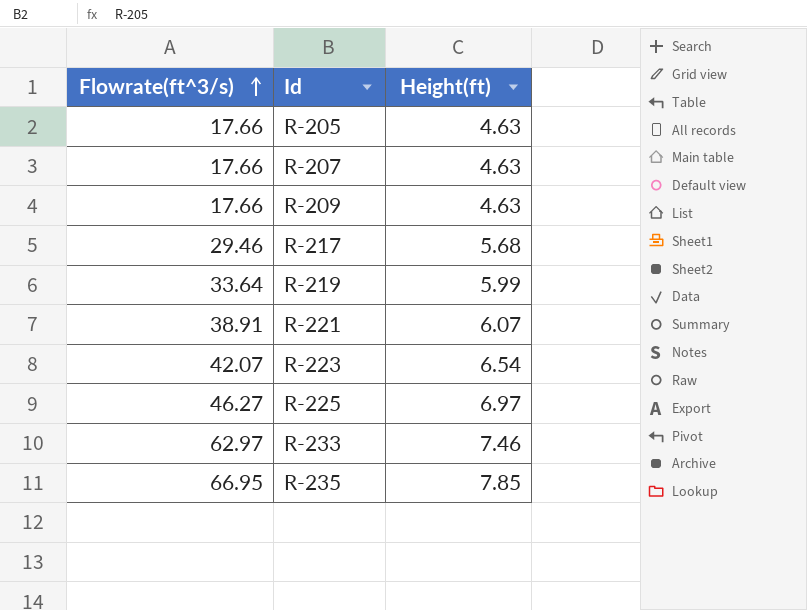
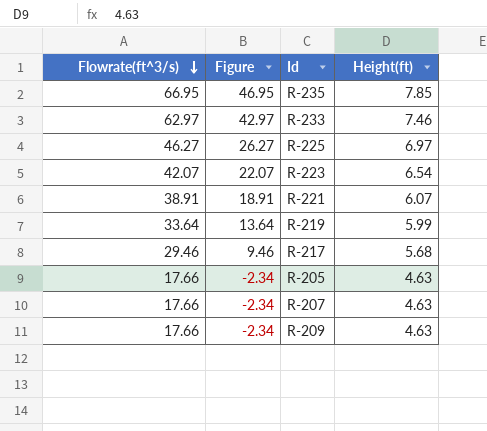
row order: Flowrate(ft^3/s) ascending -> Flowrate(ft^3/s) descending
column Figure | formula: none -> [Flowrate(ft^3/s)] - 20

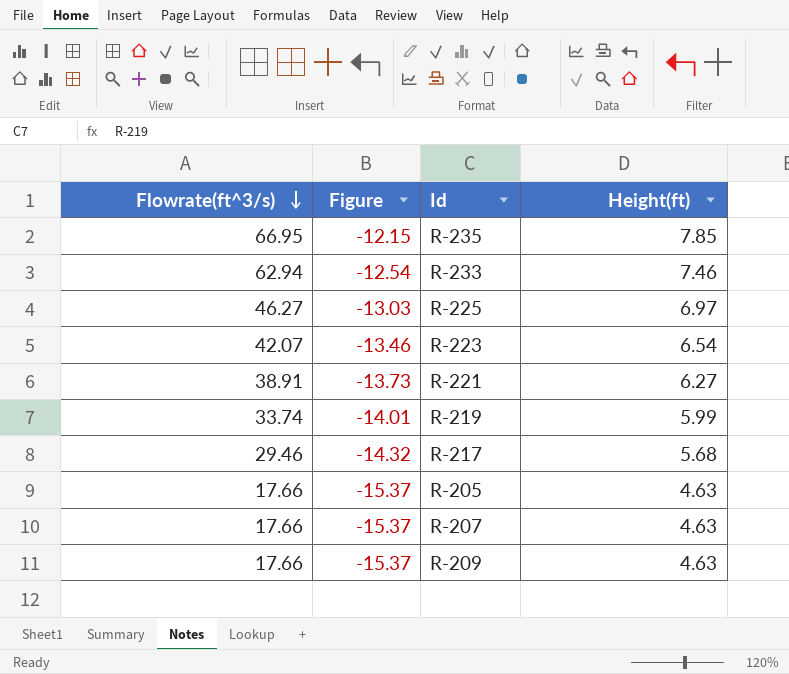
column Figure | formula: [Flowrate(ft^3/s)] - 20 -> [Height(ft)] - 20
R-233 | Flowrate(ft^3/s): 62.97 -> 62.94
R-221 | Height(ft): 6.07 -> 6.27
R-219 | Flowrate(ft^3/s): 33.64 -> 33.74

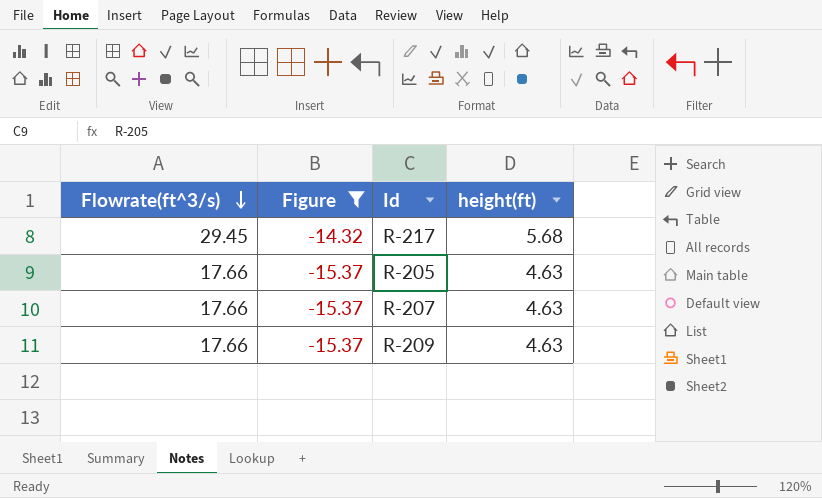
filter: none -> Figure <= -14.32
column name: Height(ft) -> height(ft)
R-217 | Flowrate(ft^3/s): 29.46 -> 29.45

